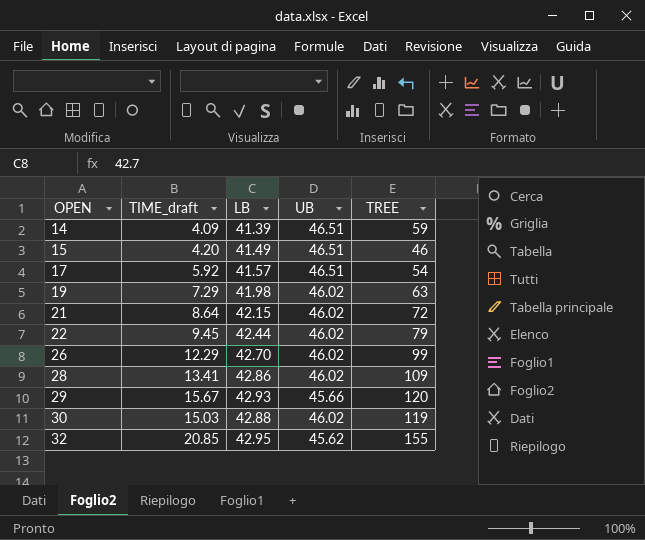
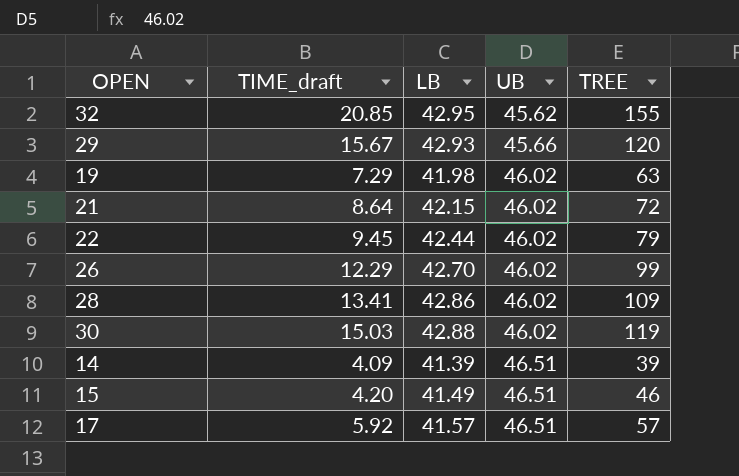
row order: OPEN ascending -> UB ascending
14 | TREE: 59 -> 39
17 | TREE: 54 -> 57

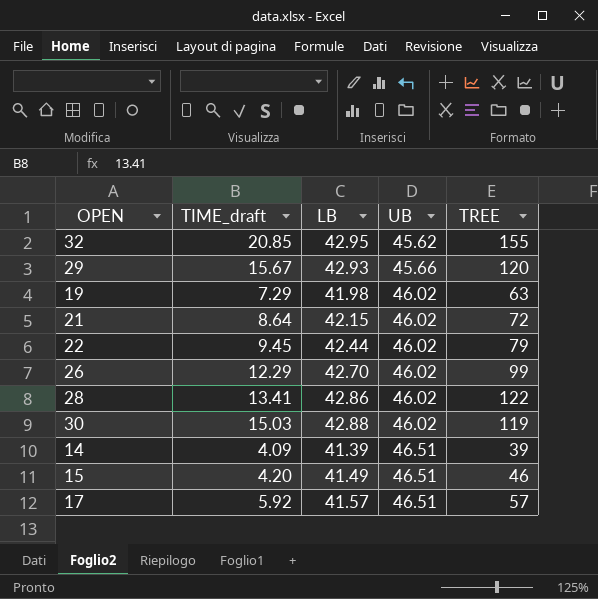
28 | TREE: 109 -> 122

